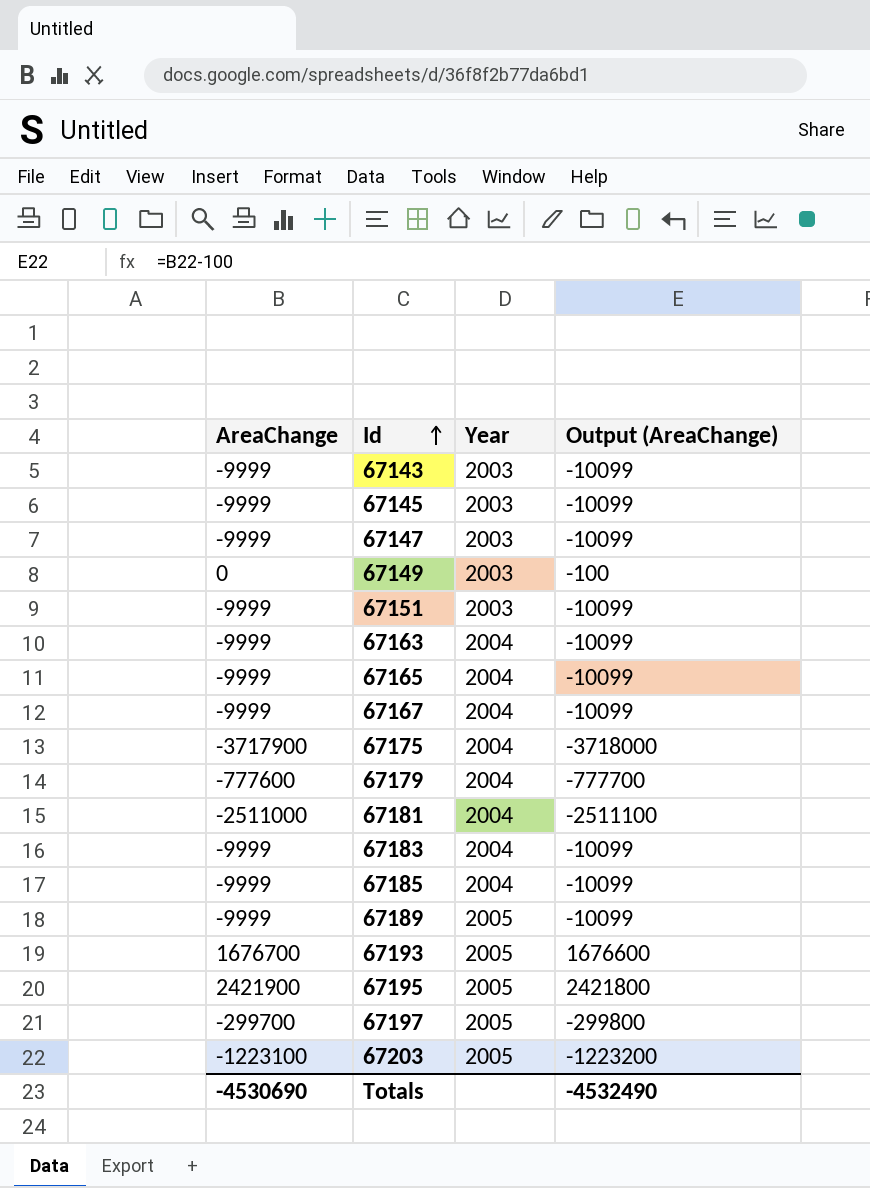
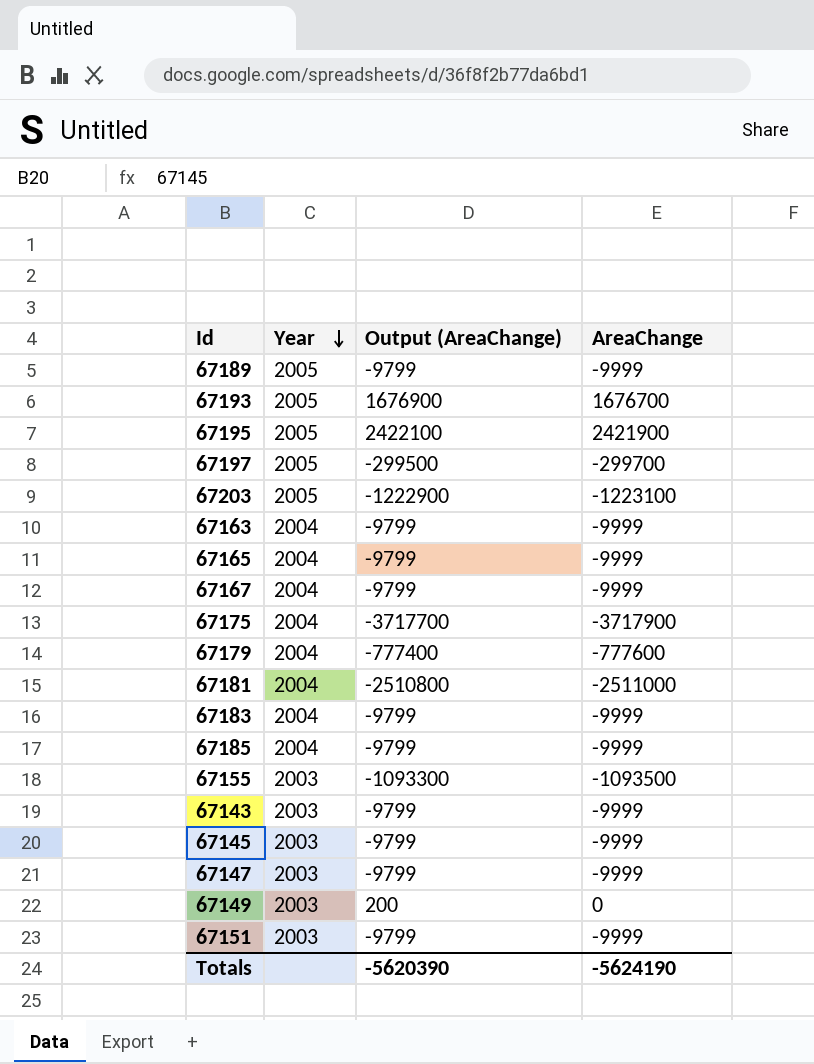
row order: Id ascending -> Year descending
column Output (AreaChange) | formula: [AreaChange] - 100 -> [AreaChange] + 200
column AreaChange | position: 1 -> 4
row 67155: none -> 2003 | -1093300 | -1093500
Totals | Output (AreaChange): -4532490 -> -5620390
Totals | AreaChange: -4530690 -> -5624190

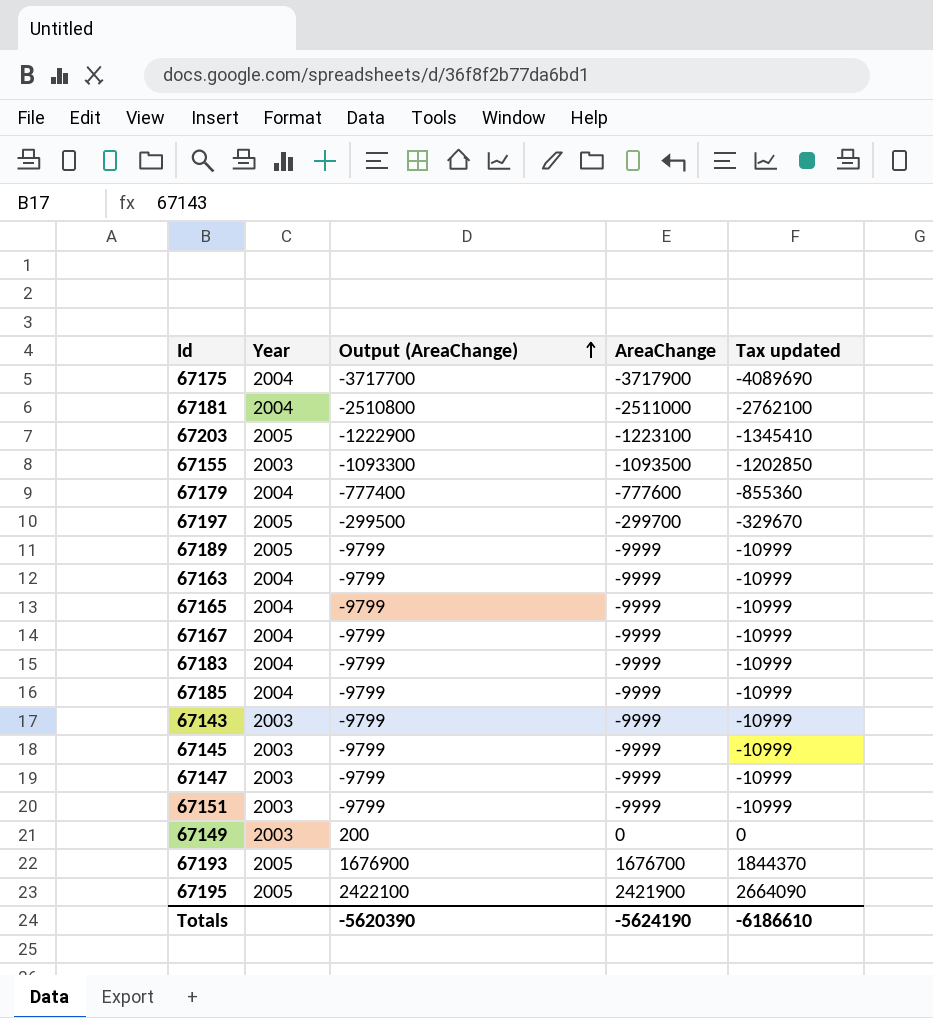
row order: Year descending -> Output (AreaChange) ascending
column Tax updated | formula: none -> [AreaChange] * 1.1

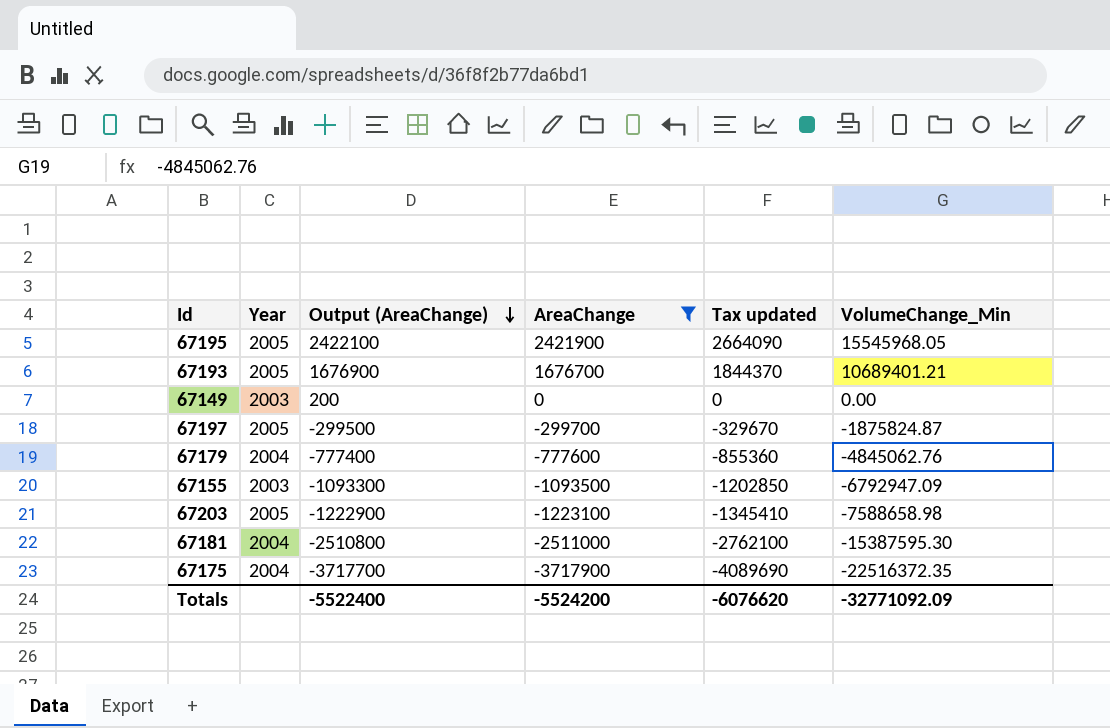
filter: none -> AreaChange != -9999
row order: Output (AreaChange) ascending -> Output (AreaChange) descending
column VolumeChange_Min | position: none -> 6
Totals | Output (AreaChange): -5620390 -> -5522400
Totals | AreaChange: -5624190 -> -5524200
Totals | Tax updated: -6186610 -> -6076620

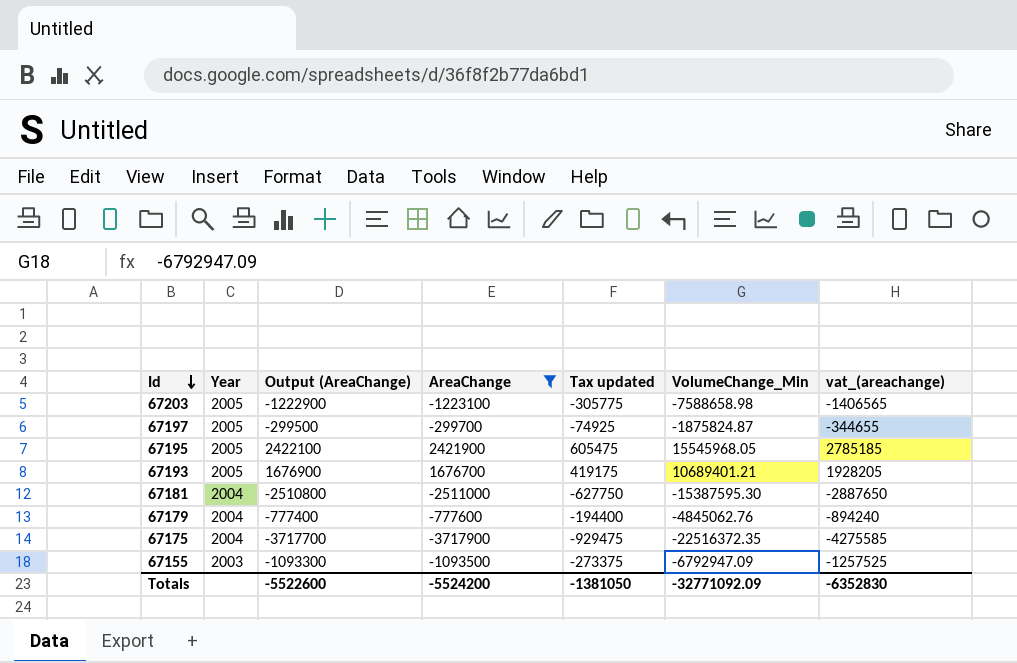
row order: Output (AreaChange) descending -> Id descending
column Tax updated | formula: [AreaChange] * 1.1 -> [AreaChange] * 0.25
column vat_(areachange) | formula: none -> [AreaChange] * 1.15
row 67149: 2003 | 200 | 0 | 0 | 0.00 -> none
Totals | Output (AreaChange): -5522400 -> -5522600
Totals | Tax updated: -6076620 -> -1381050

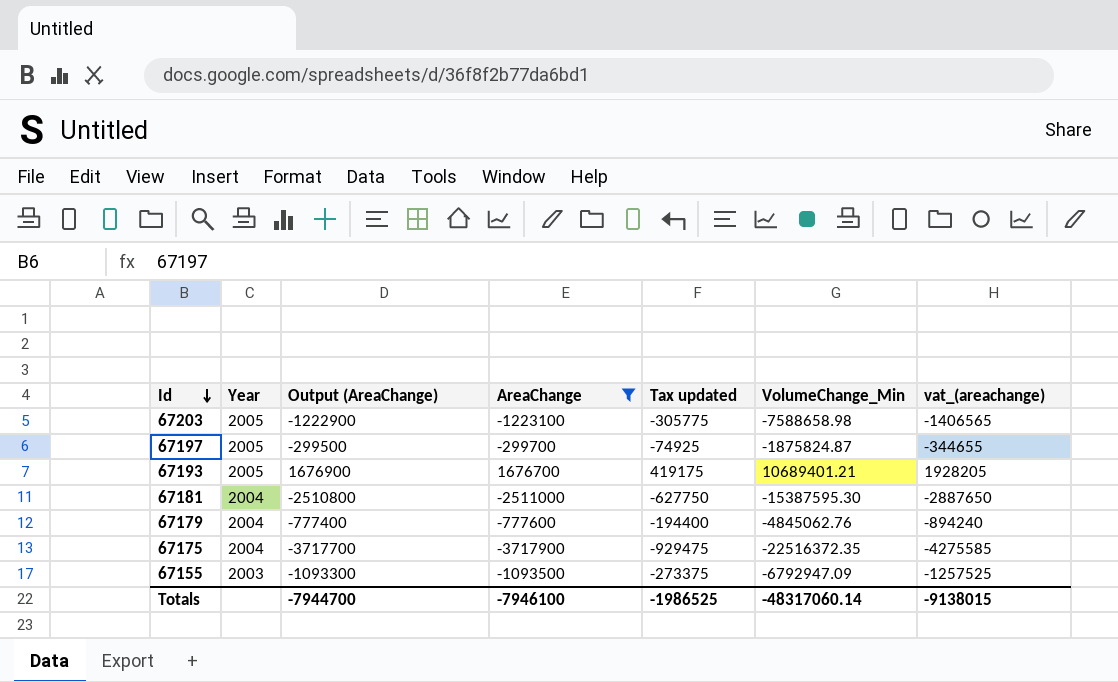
row 67195: 2005 | 2422100 | 2421900 | 605475 | 15545968.05 | 2785185 -> none
Totals | Output (AreaChange): -5522600 -> -7944700
Totals | AreaChange: -5524200 -> -7946100
Totals | Tax updated: -1381050 -> -1986525
Totals | VolumeChange_Min: -32771092.09 -> -48317060.14
Totals | vat_(areachange): -6352830 -> -9138015

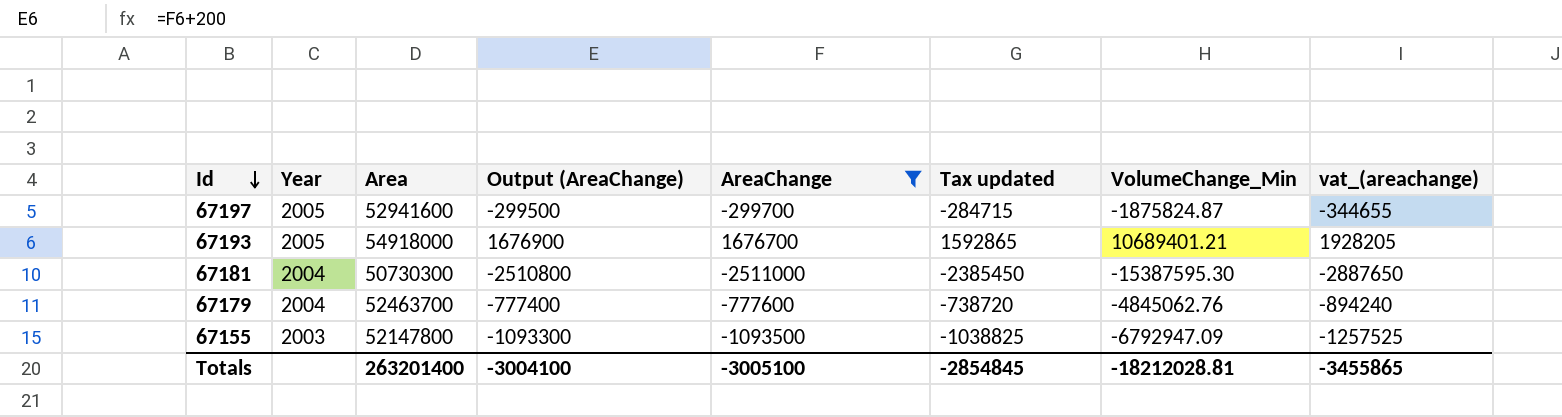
column Area | position: none -> 3
column Tax updated | formula: [AreaChange] * 0.25 -> [AreaChange] * 0.95
row 67203: 2005 | -1222900 | -1223100 | -305775 | -7588658.98 | -1406565 -> none
row 67175: 2004 | -3717700 | -3717900 | -929475 | -22516372.35 | -4275585 -> none
Totals | Output (AreaChange): -7944700 -> -3004100
Totals | AreaChange: -7946100 -> -3005100
Totals | Tax updated: -1986525 -> -2854845
Totals | VolumeChange_Min: -48317060.14 -> -18212028.81
Totals | vat_(areachange): -9138015 -> -3455865

